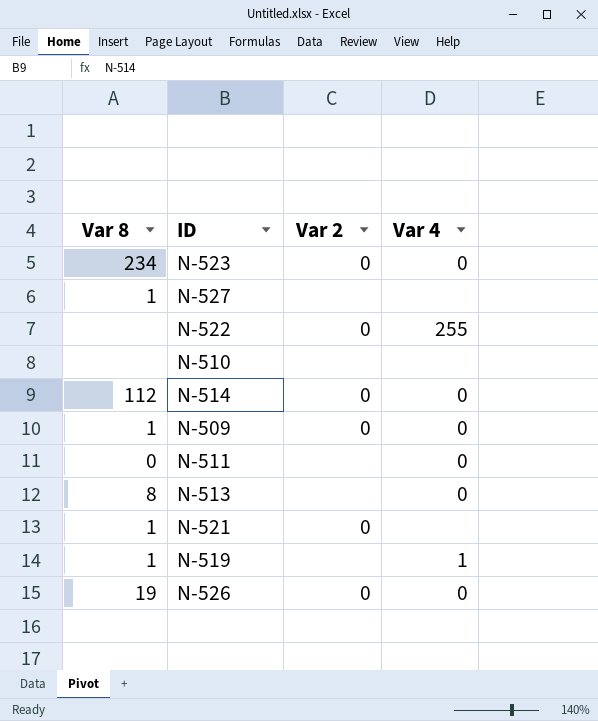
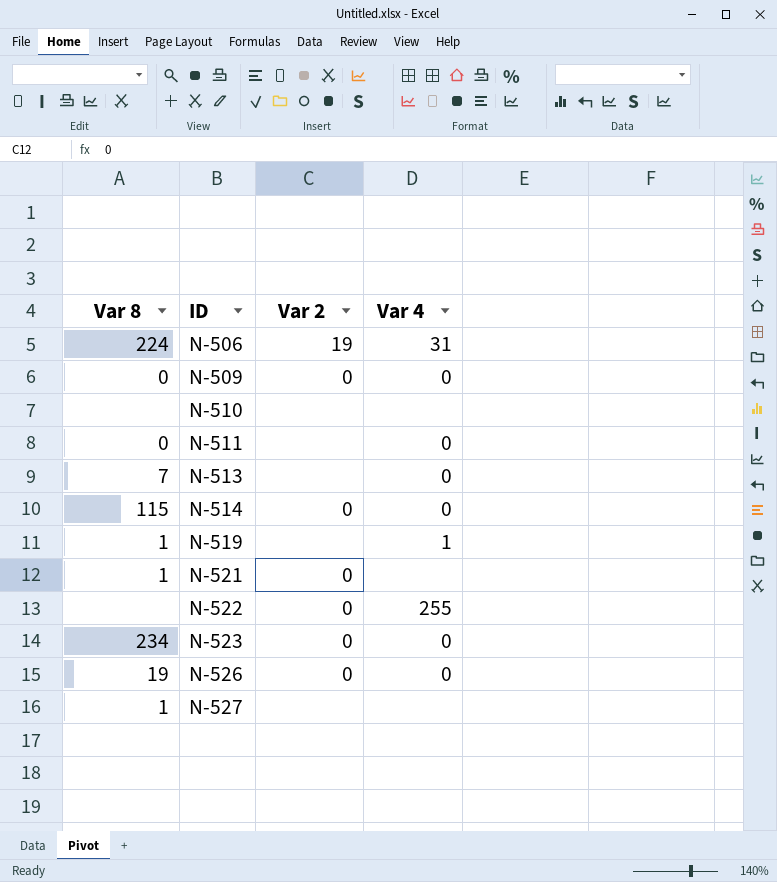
row order: none -> ID ascending
row N-506: none -> 224 | 19 | 31
N-509 | Var 8: 1 -> 0
N-513 | Var 8: 8 -> 7
N-514 | Var 8: 112 -> 115

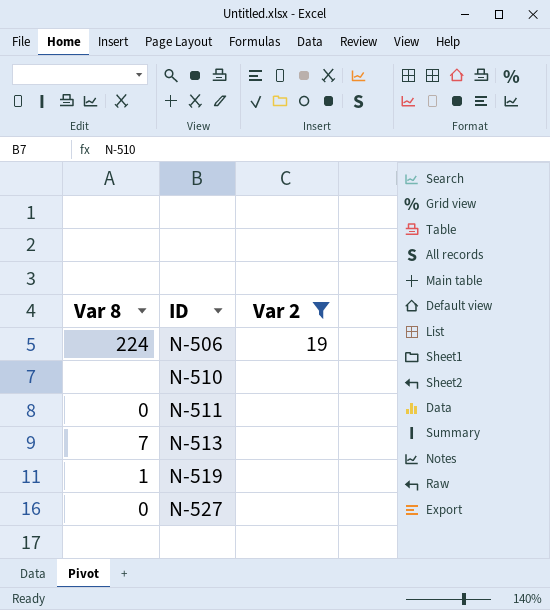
filter: none -> Var 2 != 0
column Var 4 | position: 4 -> none
N-527 | Var 8: 1 -> 0

